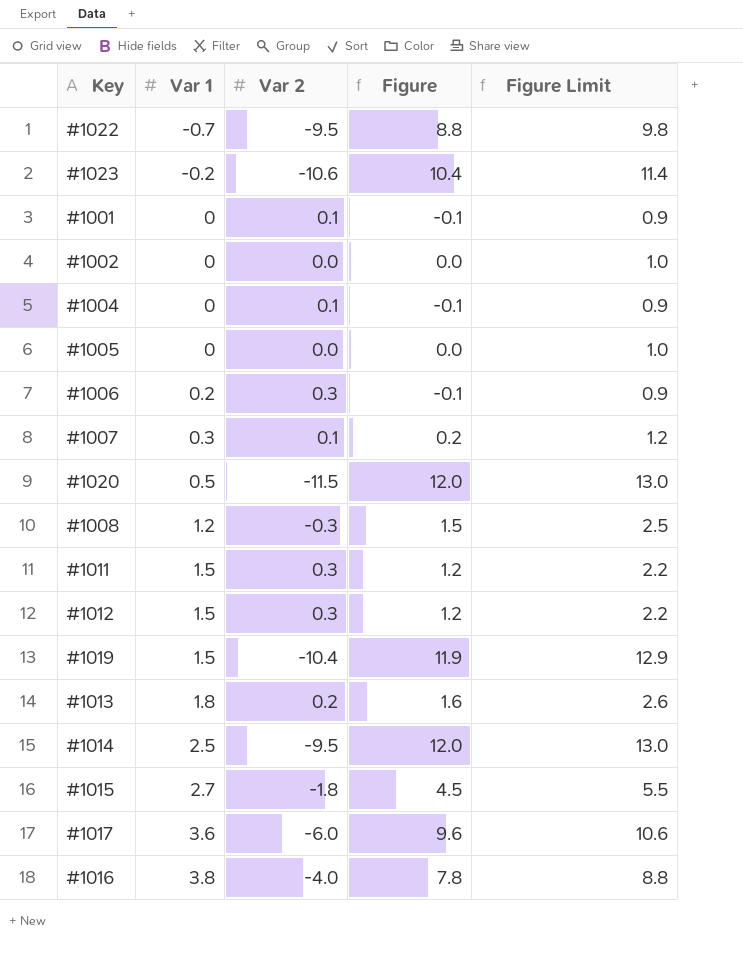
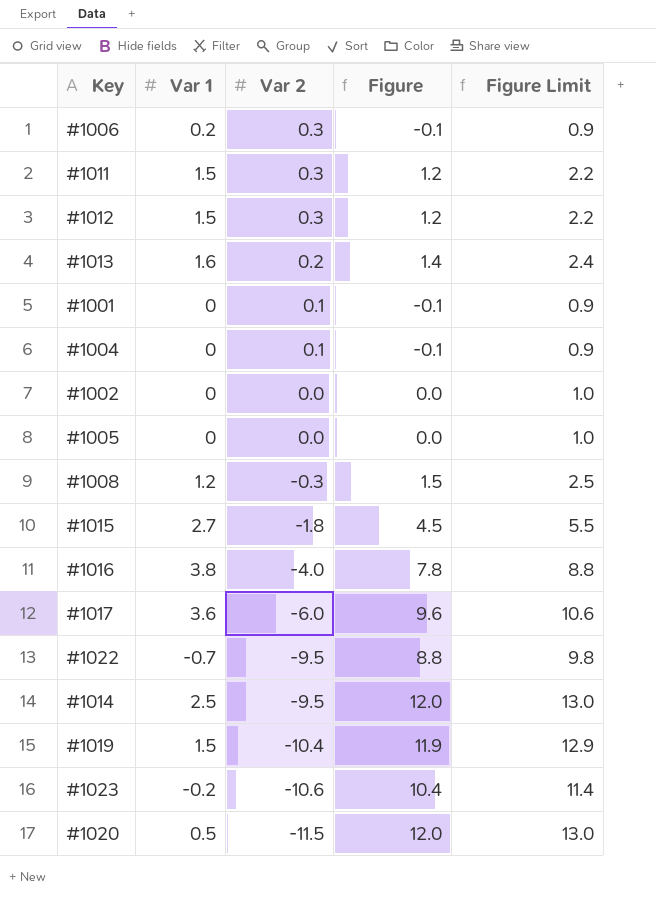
row order: Var 1 ascending -> Var 2 descending
row #1007: 0.3 | 0.1 | 0.2 | 1.2 -> none
#1013 | Var 1: 1.8 -> 1.6
#1013 | Figure: 1.6 -> 1.4
#1013 | Figure Limit: 2.6 -> 2.4

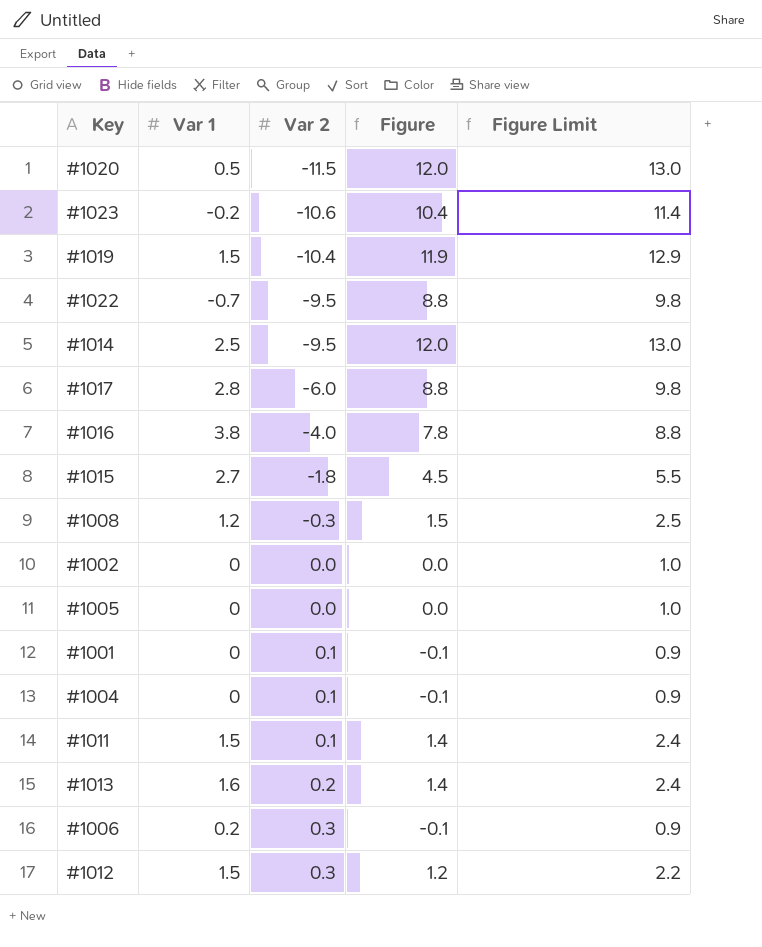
row order: Var 2 descending -> Var 2 ascending
#1017 | Var 1: 3.6 -> 2.8
#1017 | Figure: 9.6 -> 8.8
#1017 | Figure Limit: 10.6 -> 9.8
#1011 | Var 2: 0.3 -> 0.1
#1011 | Figure: 1.2 -> 1.4
#1011 | Figure Limit: 2.2 -> 2.4

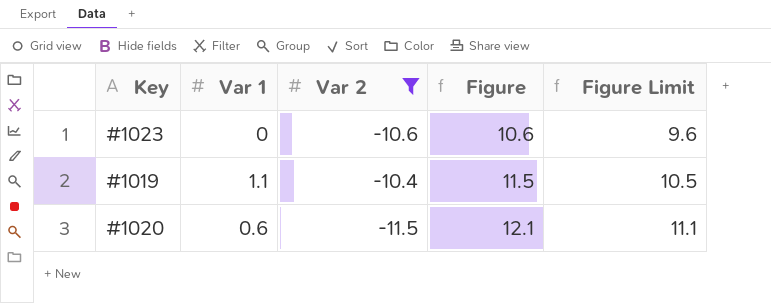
filter: none -> Var 2 <= -10.4
row order: Var 2 ascending -> Figure ascending
column Figure Limit | formula: [Figure] + 1 -> [Figure] - 1
#1023 | Var 1: -0.2 -> 0
#1023 | Figure: 10.4 -> 10.6
#1019 | Var 1: 1.5 -> 1.1
#1019 | Figure: 11.9 -> 11.5
#1020 | Var 1: 0.5 -> 0.6
#1020 | Figure: 12.0 -> 12.1

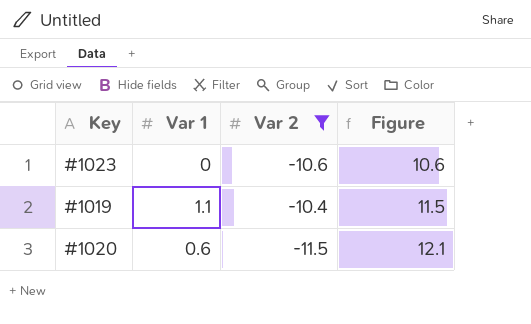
column Figure Limit | formula: [Figure] - 1 -> none

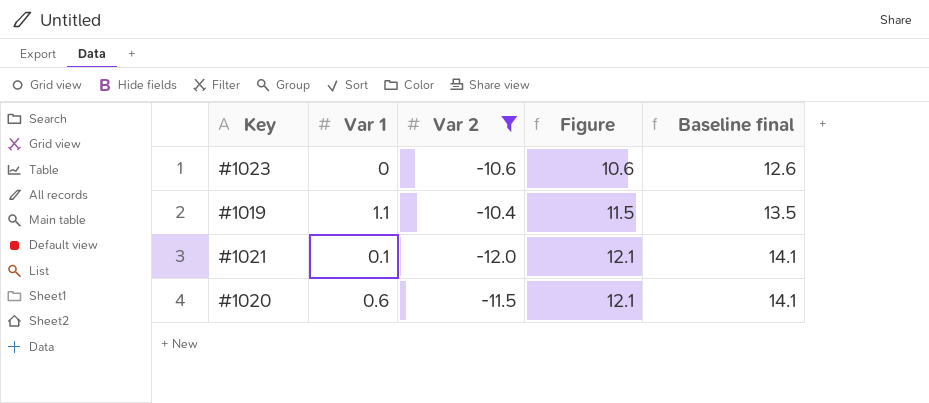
column Baseline final | formula: none -> [Figure] + 2
row #1021: none -> 0.1 | -12.0 | 12.1 | 14.1

